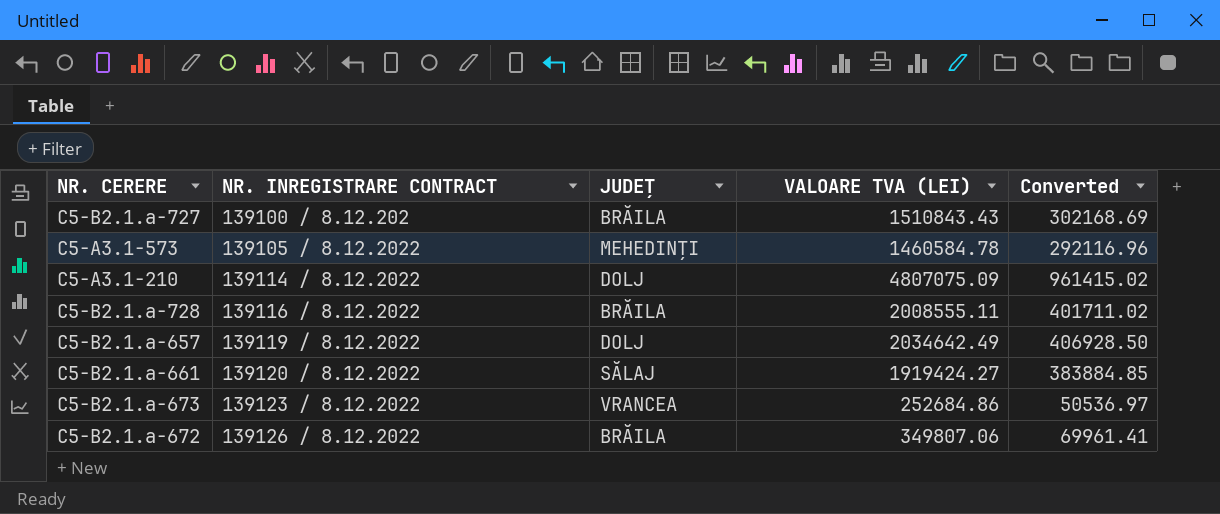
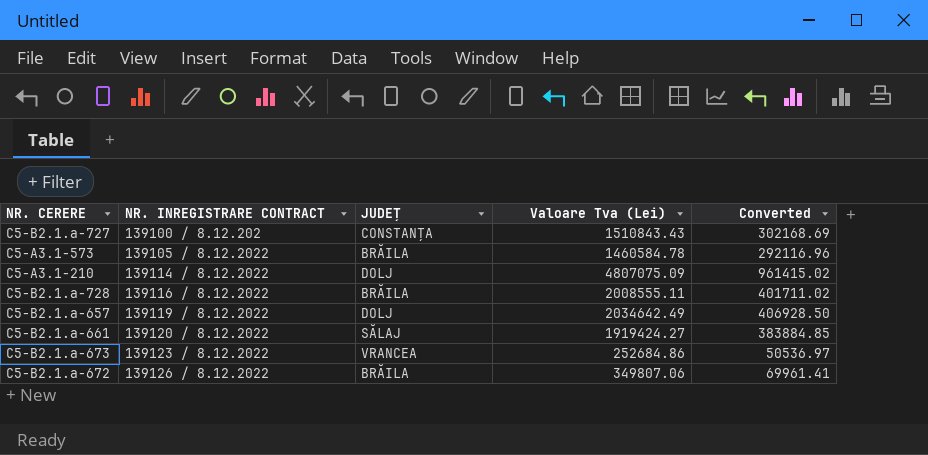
column name: VALOARE TVA (LEI) -> Valoare Tva (Lei)
C5-B2.1.a-727 | JUDEȚ: BRĂILA -> CONSTANȚA
C5-A3.1-573 | JUDEȚ: MEHEDINȚI -> BRĂILA

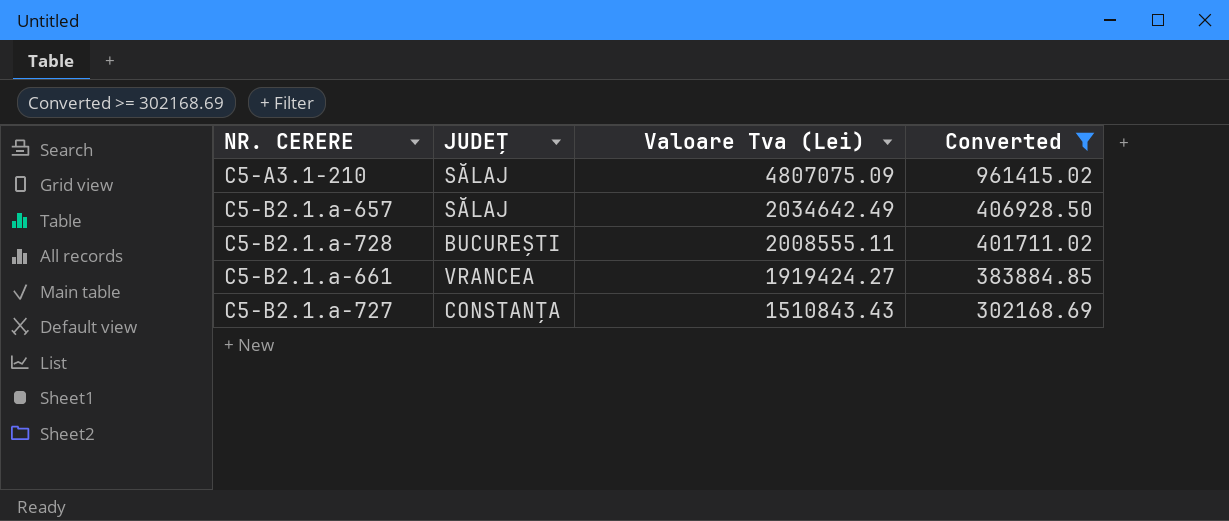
filter: none -> Converted >= 302168.69
row order: NR. INREGISTRARE CONTRACT ascending -> Valoare Tva (Lei) descending
column NR. INREGISTRARE CONTRACT | position: 2 -> none
C5-A3.1-210 | JUDEȚ: DOLJ -> SĂLAJ
C5-B2.1.a-657 | JUDEȚ: DOLJ -> SĂLAJ
C5-B2.1.a-728 | JUDEȚ: BRĂILA -> BUCUREȘTI
C5-B2.1.a-661 | JUDEȚ: SĂLAJ -> VRANCEA

